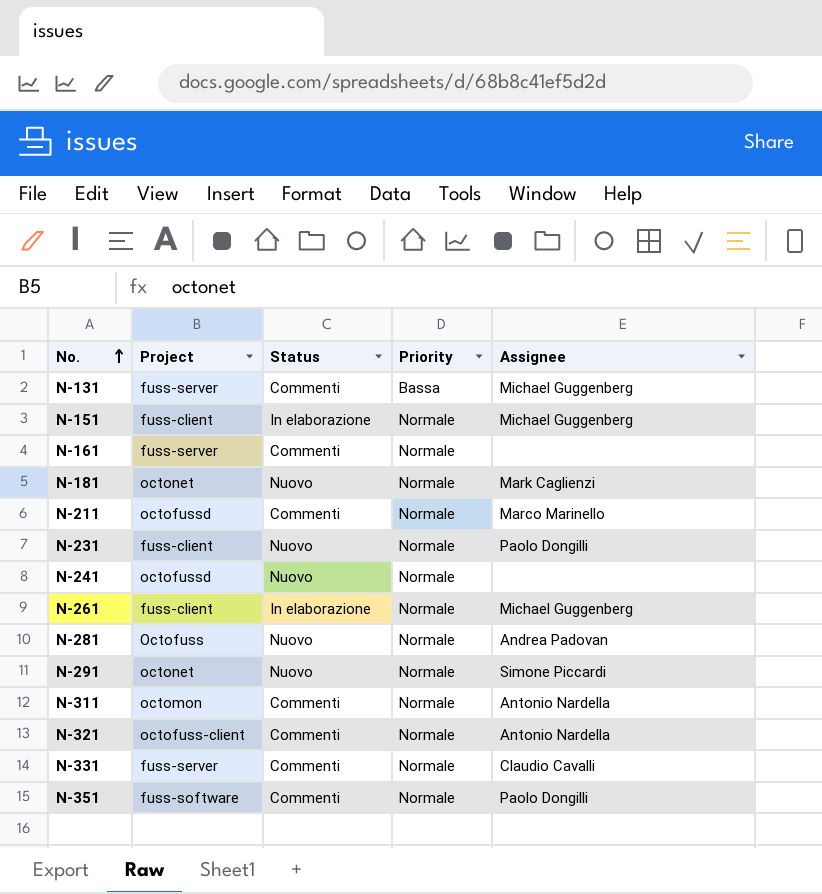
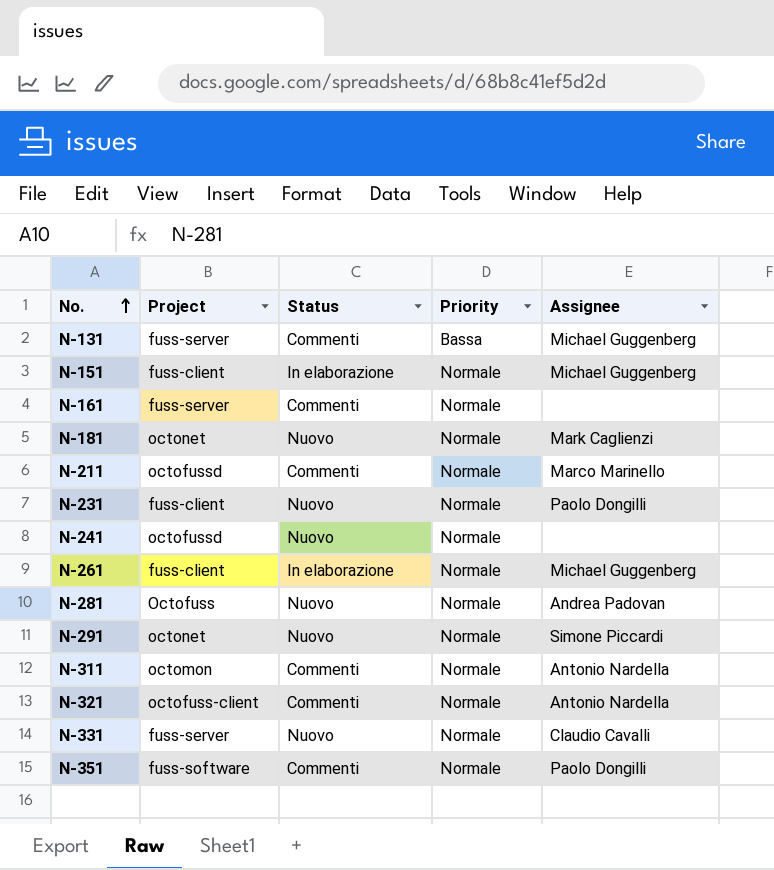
N-331 | Status: Commenti -> Nuovo

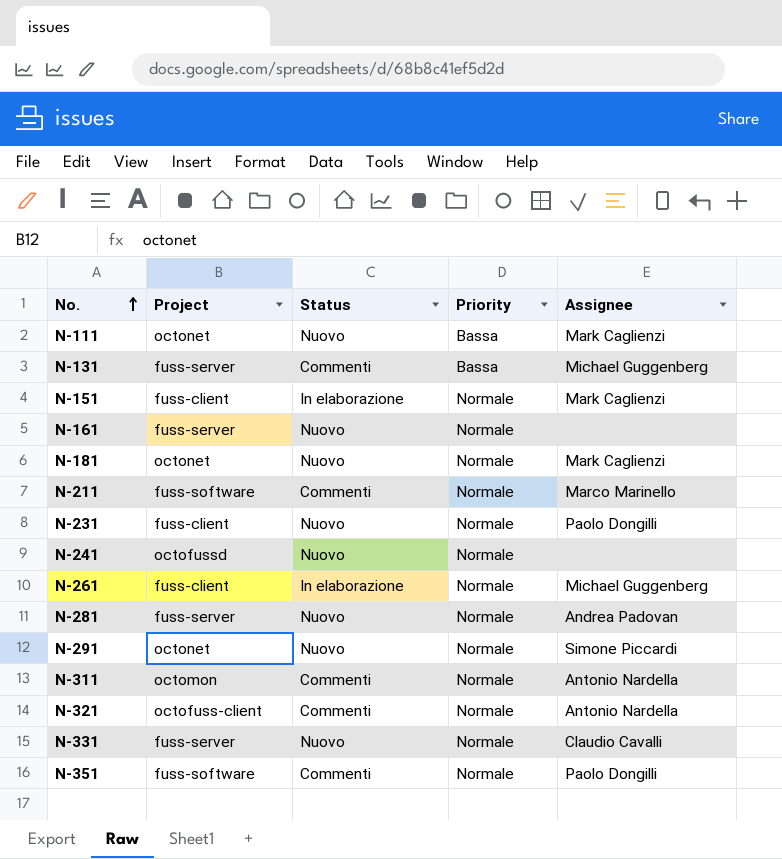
row N-111: none -> octonet | Nuovo | Bassa | Mark Caglienzi
N-151 | Assignee: Michael Guggenberg -> Mark Caglienzi
N-161 | Status: Commenti -> Nuovo
N-211 | Project: octofussd -> fuss-software
N-281 | Project: Octofuss -> fuss-server

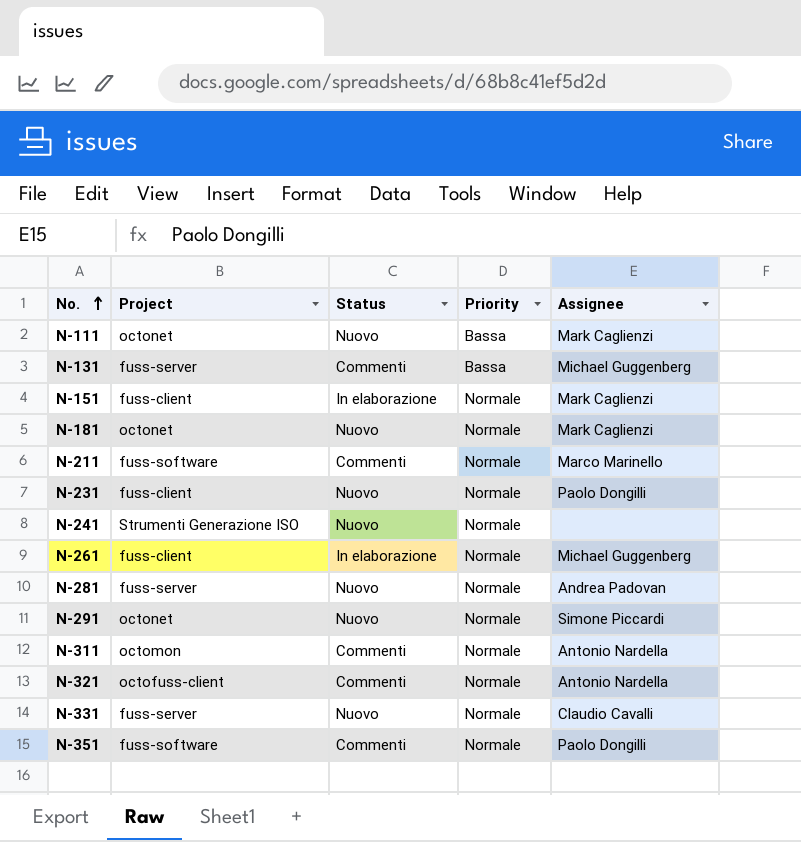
row N-161: fuss-server | Nuovo | Normale | none -> none
N-241 | Project: octofussd -> Strumenti Generazione ISO

